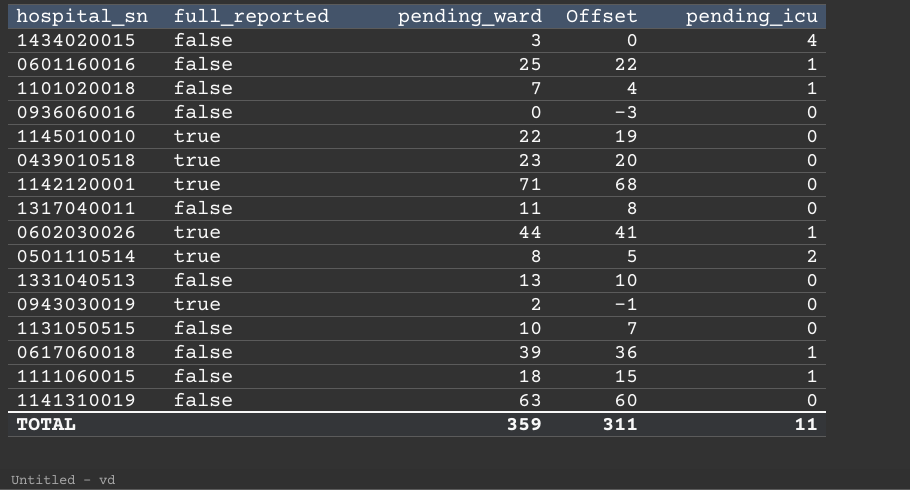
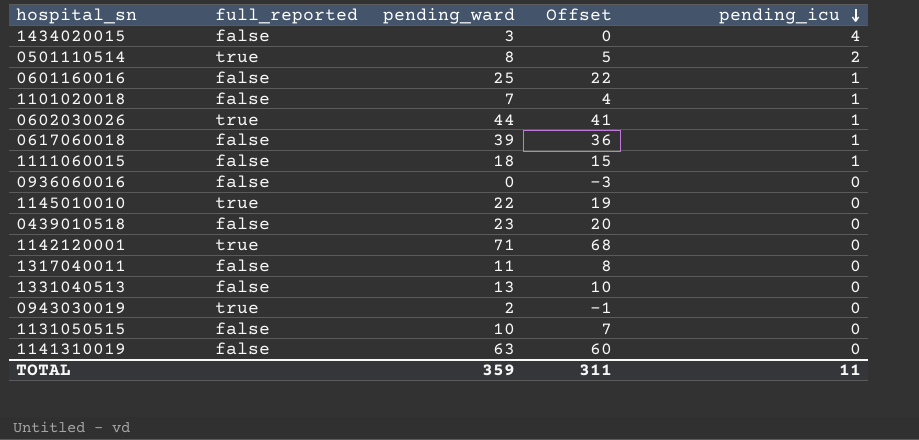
row order: none -> pending_icu descending
0439010518 | full_reported: true -> false

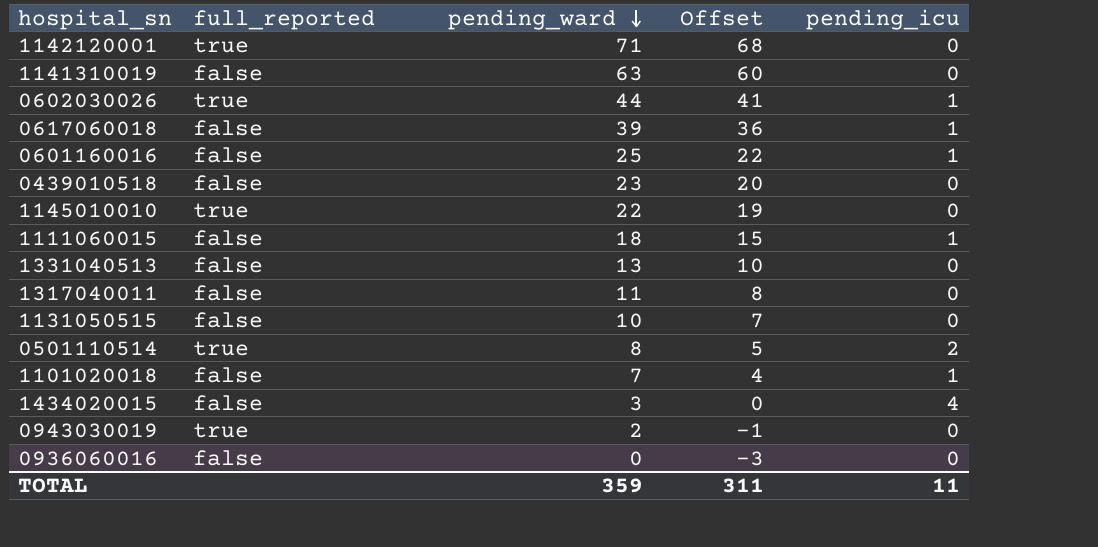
row order: pending_icu descending -> pending_ward descending

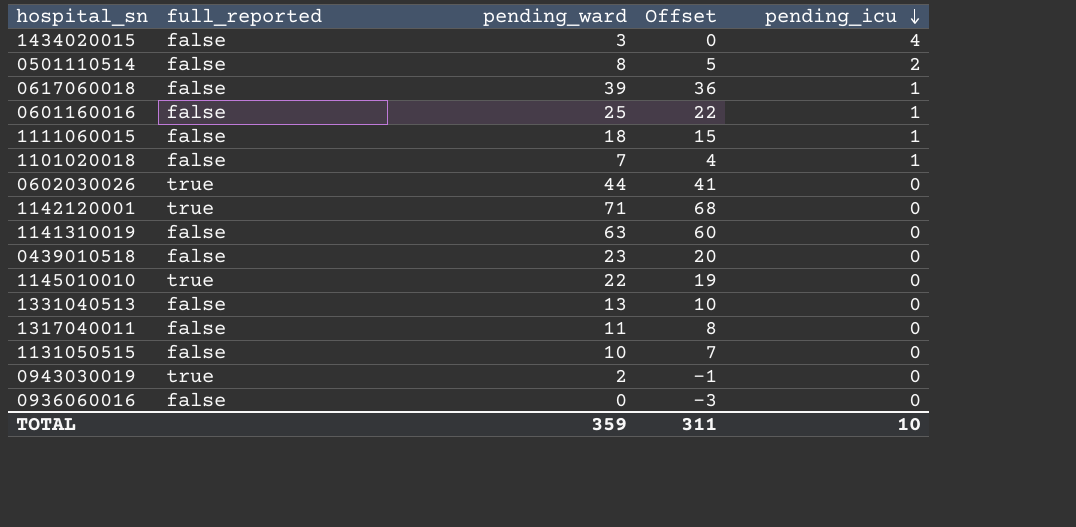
row order: pending_ward descending -> pending_icu descending
0501110514 | full_reported: true -> false
0602030026 | pending_icu: 1 -> 0
TOTAL | pending_icu: 11 -> 10

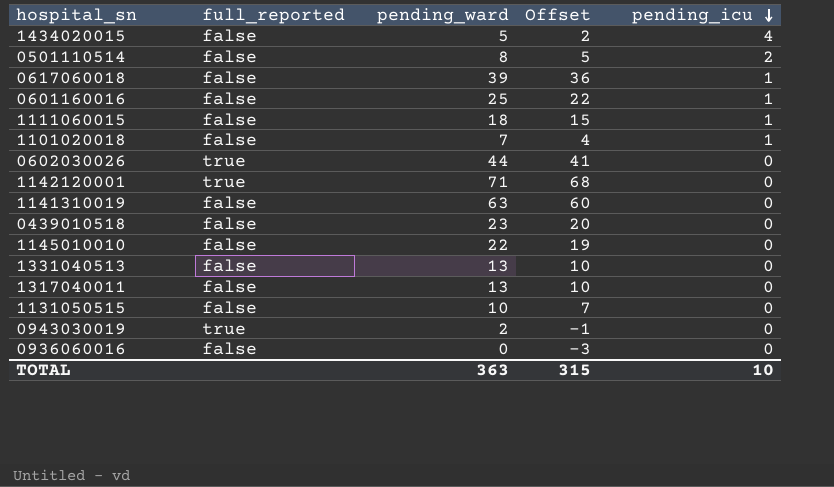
1434020015 | pending_ward: 3 -> 5
1434020015 | Offset: 0 -> 2
1145010010 | full_reported: true -> false
1317040011 | pending_ward: 11 -> 13
1317040011 | Offset: 8 -> 10
TOTAL | pending_ward: 359 -> 363
TOTAL | Offset: 311 -> 315

